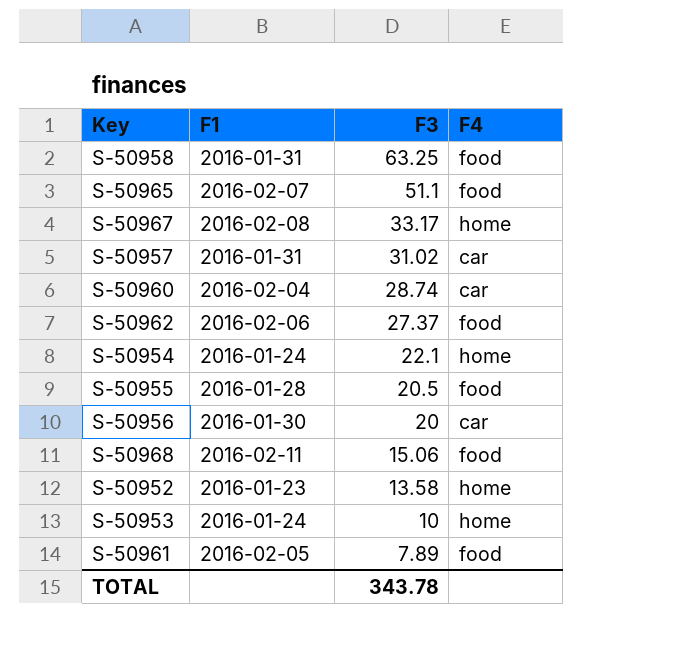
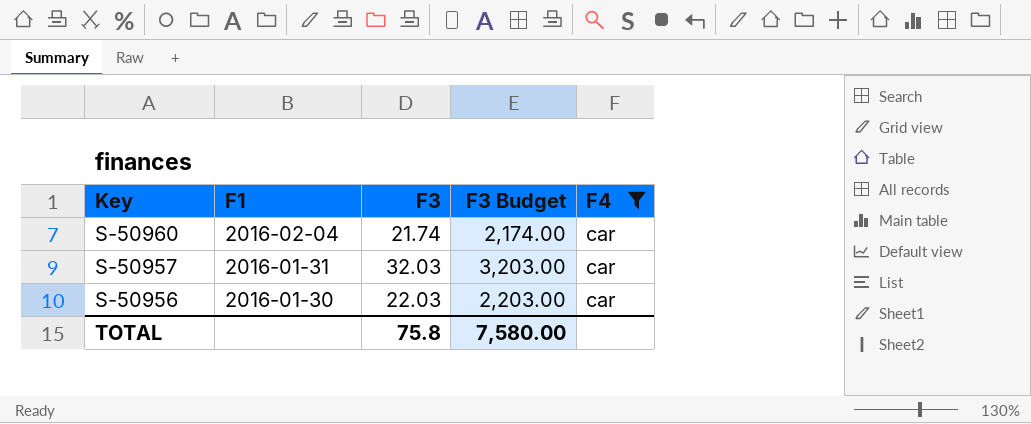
filter: none -> F4 = car
row order: F3 descending -> Key descending
column F3 Budget | formula: none -> [F3] * 100
S-50960 | F3: 28.74 -> 21.74
S-50957 | F3: 31.02 -> 32.03
S-50956 | F3: 20 -> 22.03
TOTAL | F3: 343.78 -> 75.8

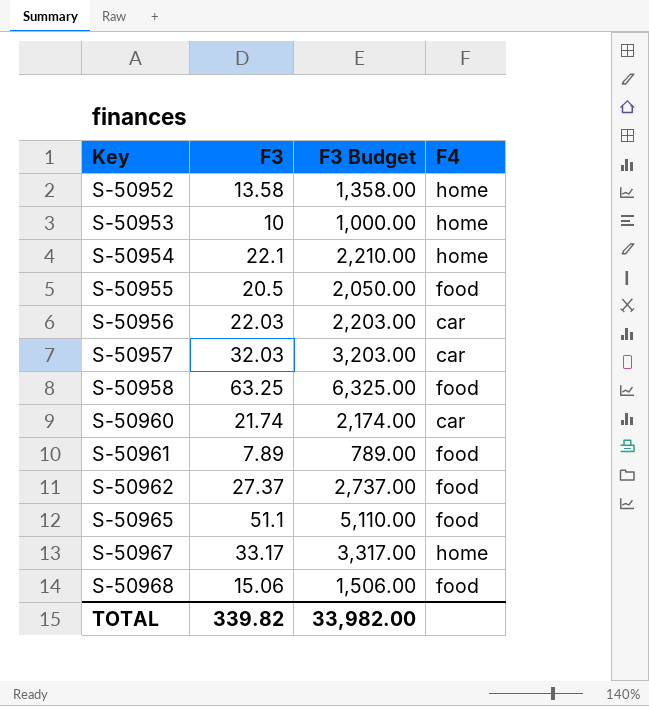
filter: F4 = car -> none
row order: Key descending -> Key ascending
column F1 | position: 2 -> none
TOTAL | F3: 75.8 -> 339.82
TOTAL | F3 Budget: 7,580.00 -> 33,982.00

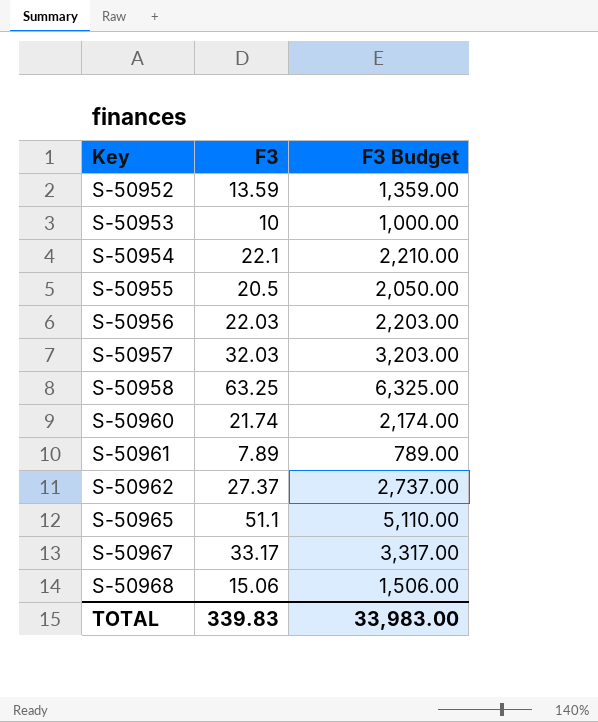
column F4 | position: 4 -> none
S-50952 | F3: 13.58 -> 13.59
S-50952 | F3 Budget: 1,358.00 -> 1,359.00
TOTAL | F3: 339.82 -> 339.83
TOTAL | F3 Budget: 33,982.00 -> 33,983.00

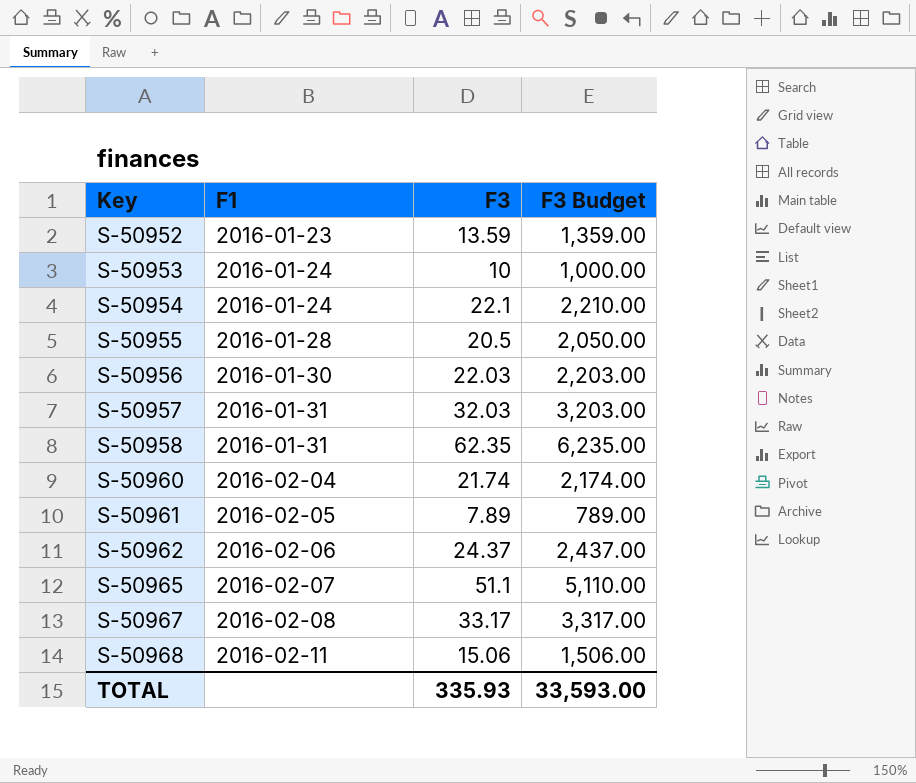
column F1 | position: none -> 2
S-50958 | F3: 63.25 -> 62.35
S-50958 | F3 Budget: 6,325.00 -> 6,235.00
S-50962 | F3: 27.37 -> 24.37
S-50962 | F3 Budget: 2,737.00 -> 2,437.00
TOTAL | F3: 339.83 -> 335.93
TOTAL | F3 Budget: 33,983.00 -> 33,593.00

